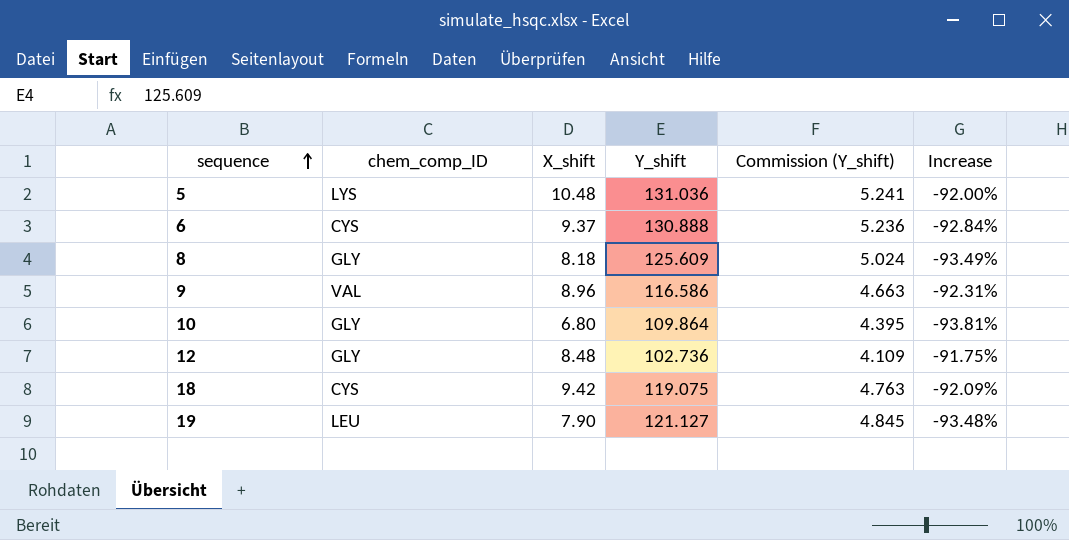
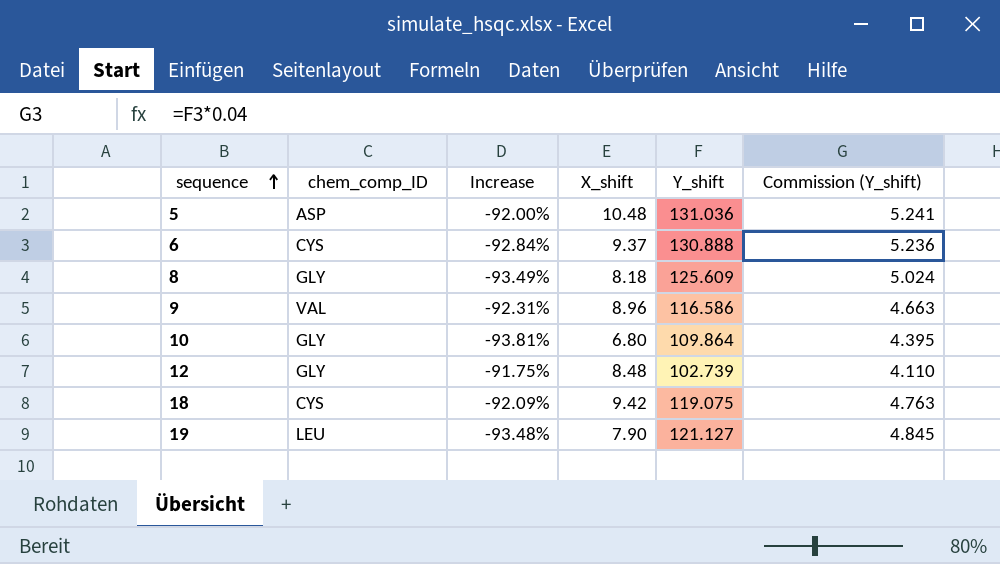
column Increase | position: 6 -> 3
5 | chem_comp_ID: LYS -> ASP
12 | Y_shift: 102.736 -> 102.739
12 | Commission (Y_shift): 4.109 -> 4.110

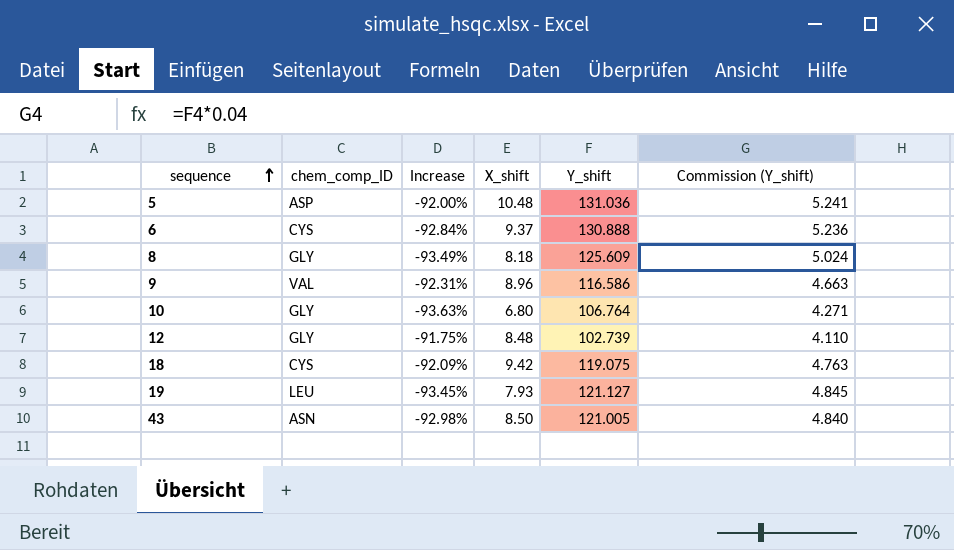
10 | Increase: -93.81% -> -93.63%
10 | Y_shift: 109.864 -> 106.764
10 | Commission (Y_shift): 4.395 -> 4.271
19 | Increase: -93.48% -> -93.45%
19 | X_shift: 7.90 -> 7.93
row 43: none -> ASN | -92.98% | 8.50 | 121.005 | 4.840

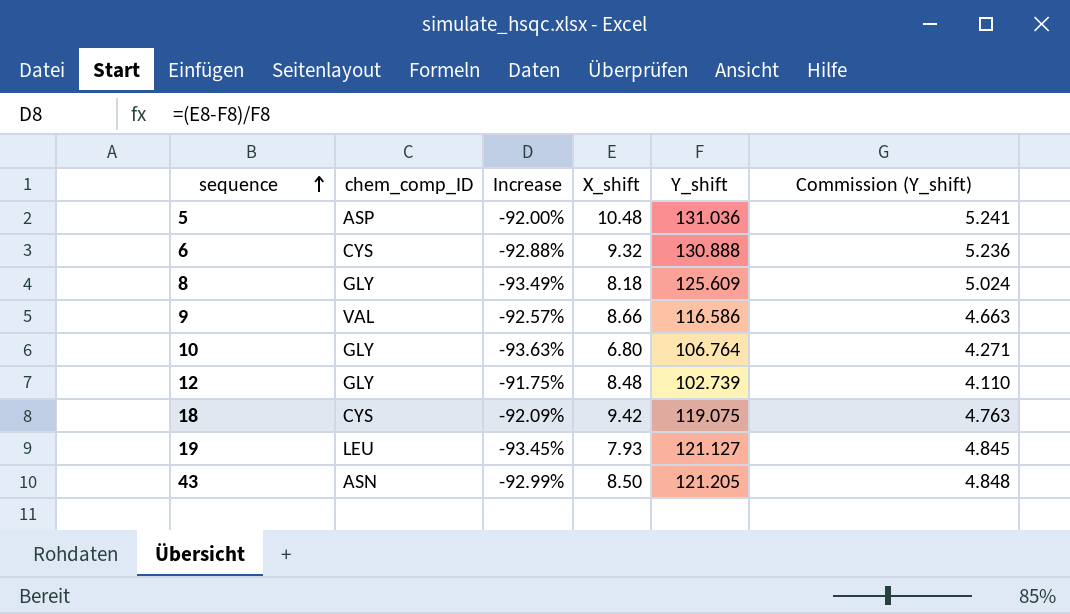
6 | Increase: -92.84% -> -92.88%
6 | X_shift: 9.37 -> 9.32
9 | Increase: -92.31% -> -92.57%
9 | X_shift: 8.96 -> 8.66
43 | Increase: -92.98% -> -92.99%
43 | Y_shift: 121.005 -> 121.205
43 | Commission (Y_shift): 4.840 -> 4.848

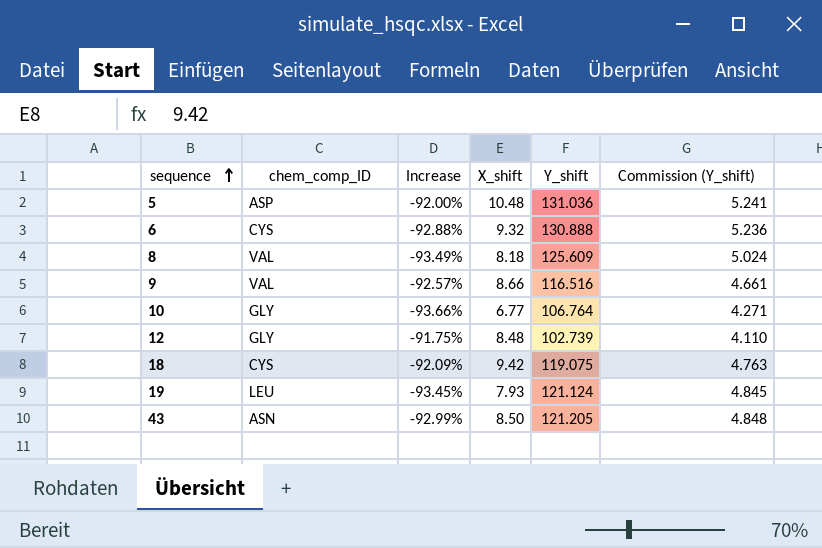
8 | chem_comp_ID: GLY -> VAL
9 | Y_shift: 116.586 -> 116.516
9 | Commission (Y_shift): 4.663 -> 4.661
10 | Increase: -93.63% -> -93.66%
10 | X_shift: 6.80 -> 6.77
19 | Y_shift: 121.127 -> 121.124

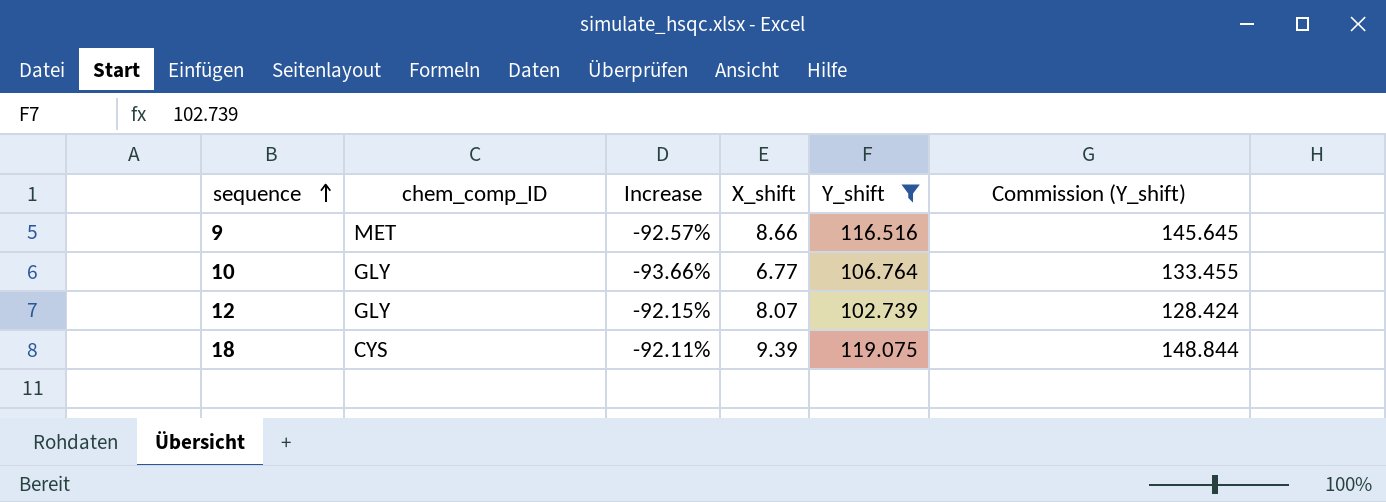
filter: none -> Y_shift <= 119.075
column Commission (Y_shift) | formula: [Y_shift] * 0.04 -> [Y_shift] * 1.25
9 | chem_comp_ID: VAL -> MET
12 | Increase: -91.75% -> -92.15%
12 | X_shift: 8.48 -> 8.07
18 | Increase: -92.09% -> -92.11%
18 | X_shift: 9.42 -> 9.39

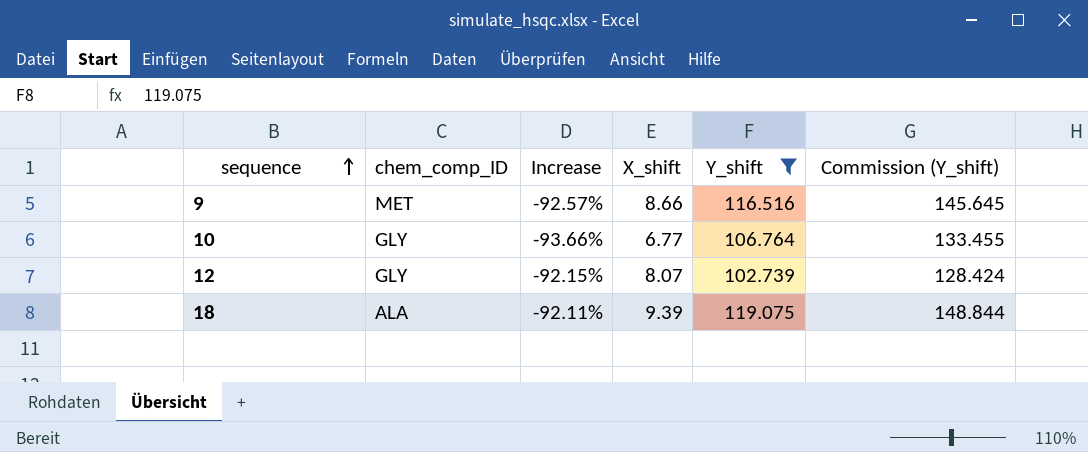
18 | chem_comp_ID: CYS -> ALA

